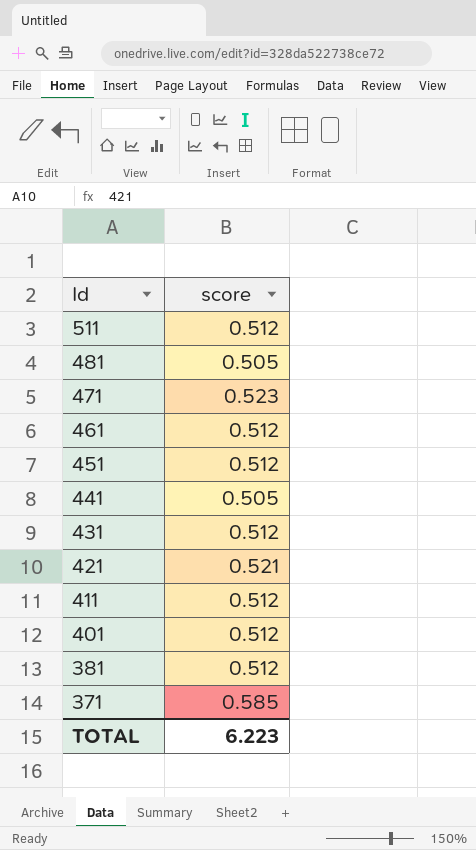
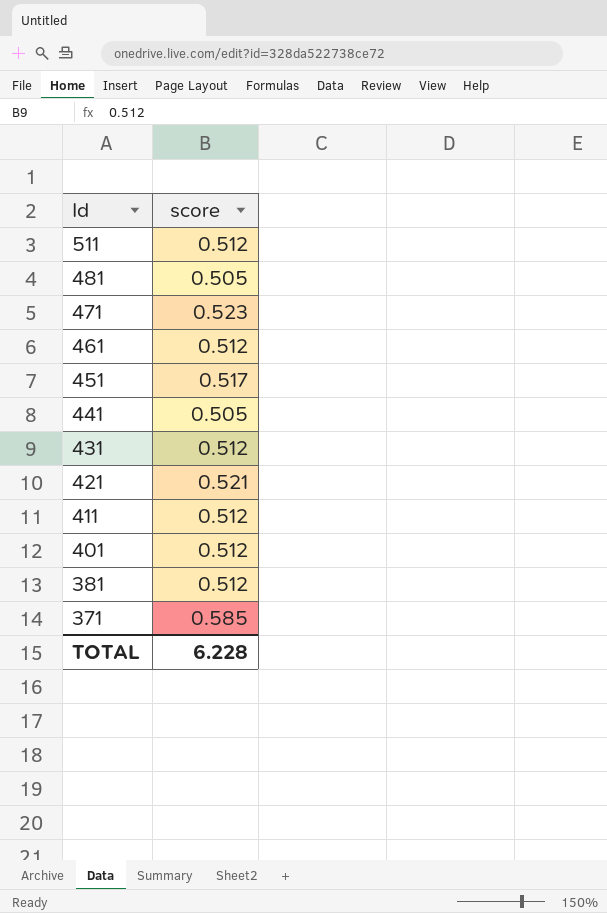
451 | score: 0.512 -> 0.517
TOTAL | score: 6.223 -> 6.228

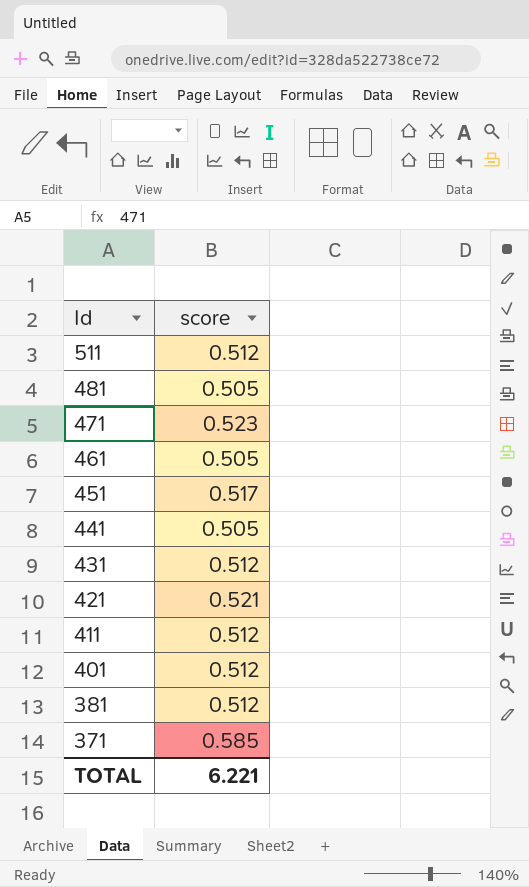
461 | score: 0.512 -> 0.505
TOTAL | score: 6.228 -> 6.221

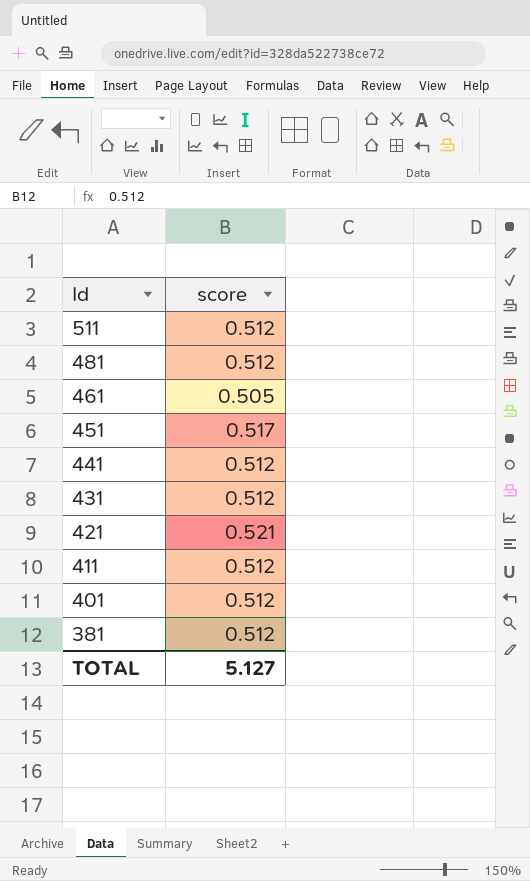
row 471: 0.523 -> none
row 371: 0.585 -> none
481 | score: 0.505 -> 0.512
441 | score: 0.505 -> 0.512
TOTAL | score: 6.221 -> 5.127

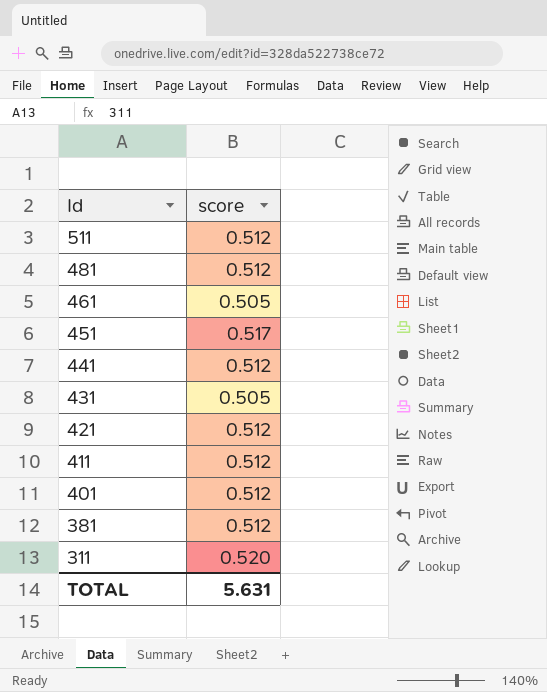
431 | score: 0.512 -> 0.505
421 | score: 0.521 -> 0.512
row 311: none -> 0.520
TOTAL | score: 5.127 -> 5.631

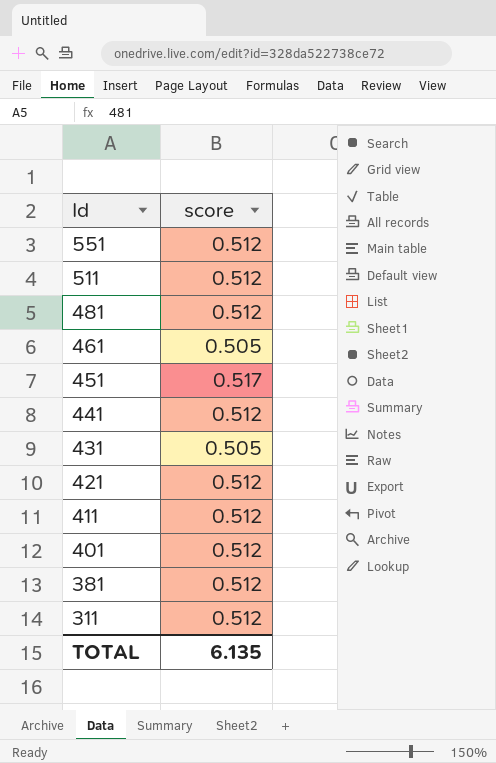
row 551: none -> 0.512
311 | score: 0.520 -> 0.512
TOTAL | score: 5.631 -> 6.135

